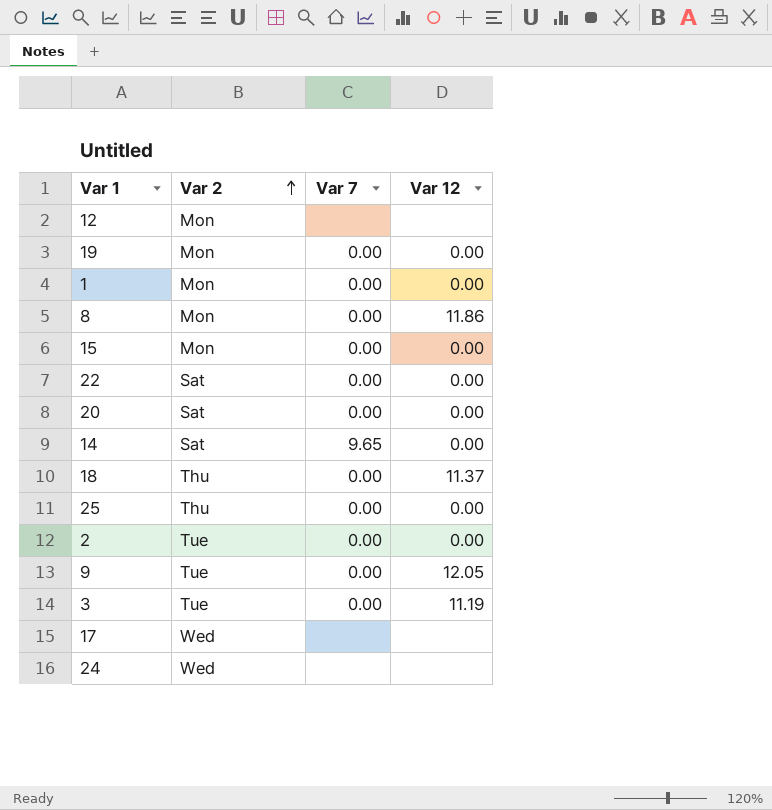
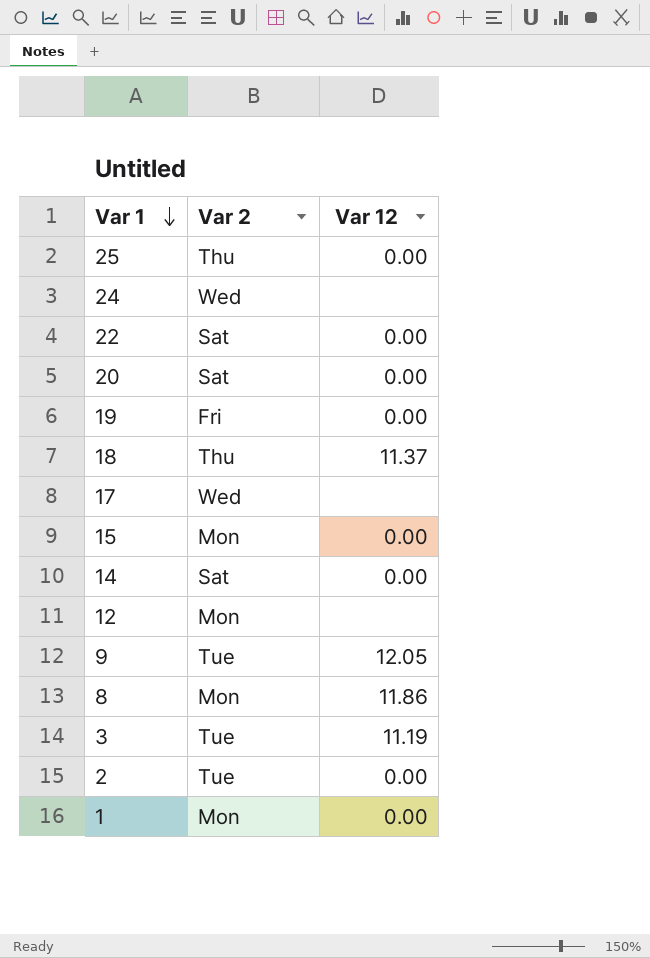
row order: Var 2 ascending -> Var 1 descending
column Var 7 | position: 3 -> none
19 | Var 2: Mon -> Fri

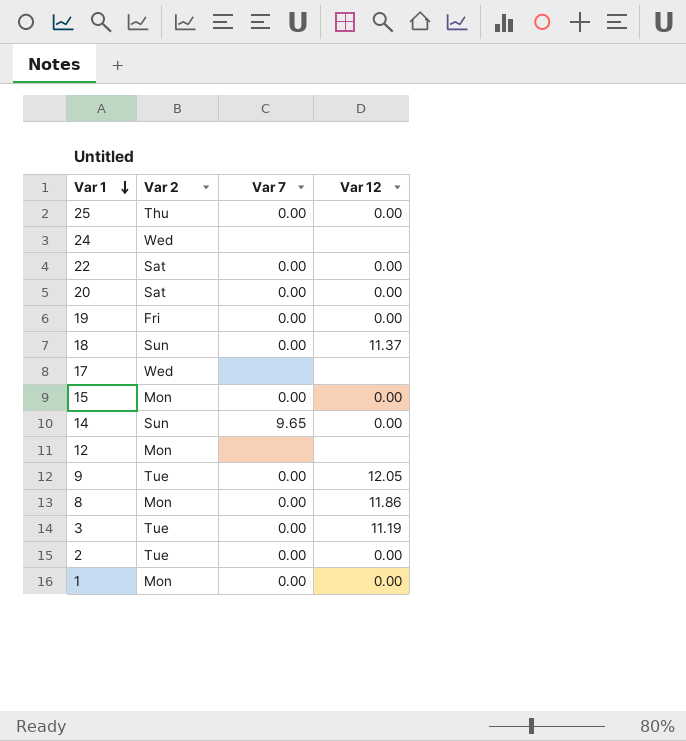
column Var 7 | position: none -> 3
18 | Var 2: Thu -> Sun
14 | Var 2: Sat -> Sun

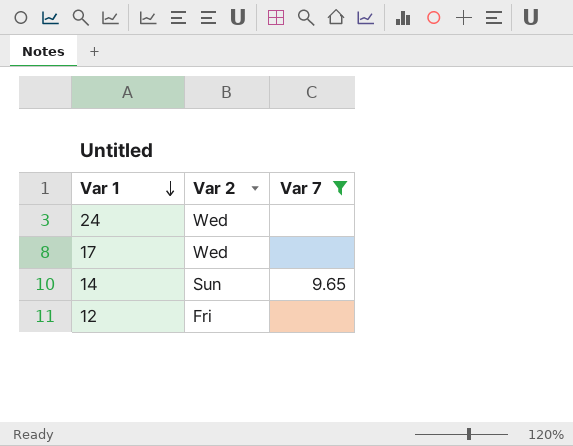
filter: none -> Var 7 != 0.00
column Var 12 | position: 4 -> none
12 | Var 2: Mon -> Fri

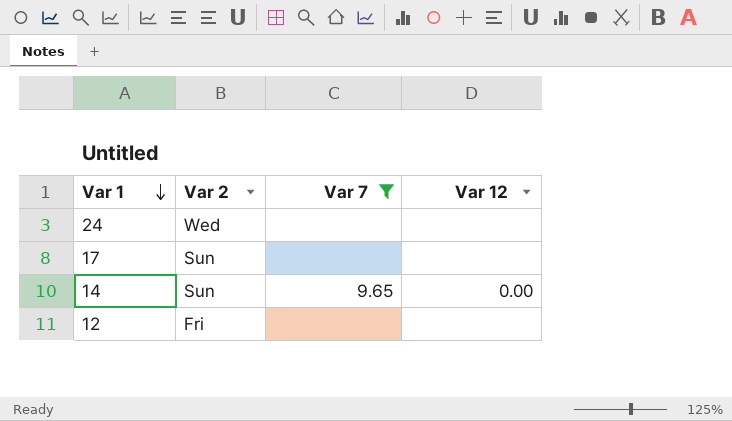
column Var 12 | position: none -> 4
17 | Var 2: Wed -> Sun

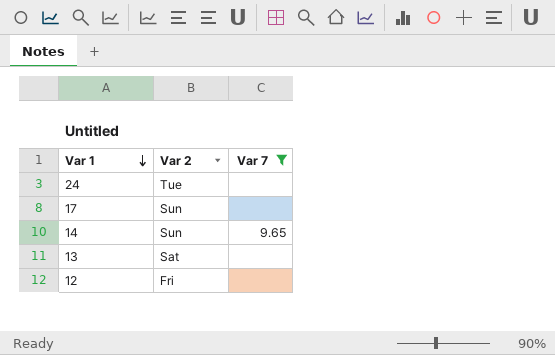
column Var 12 | position: 4 -> none
24 | Var 2: Wed -> Tue
row 13: none -> Sat | none

